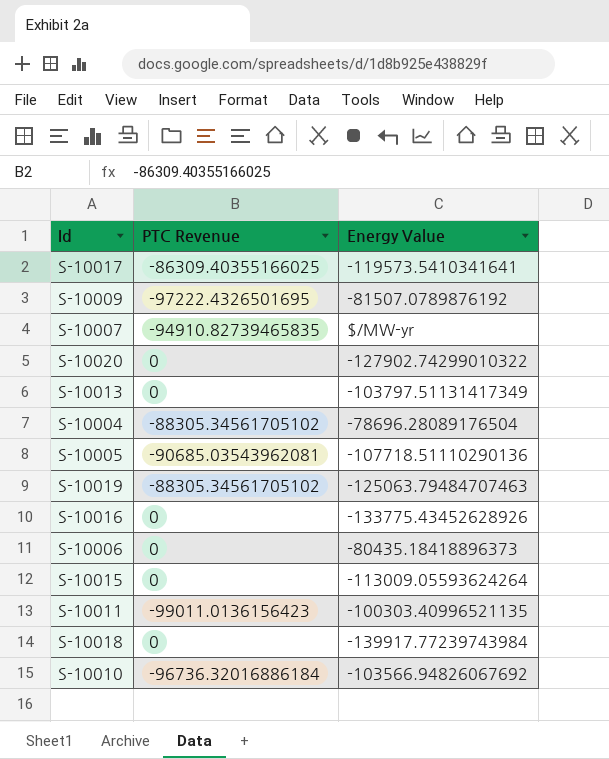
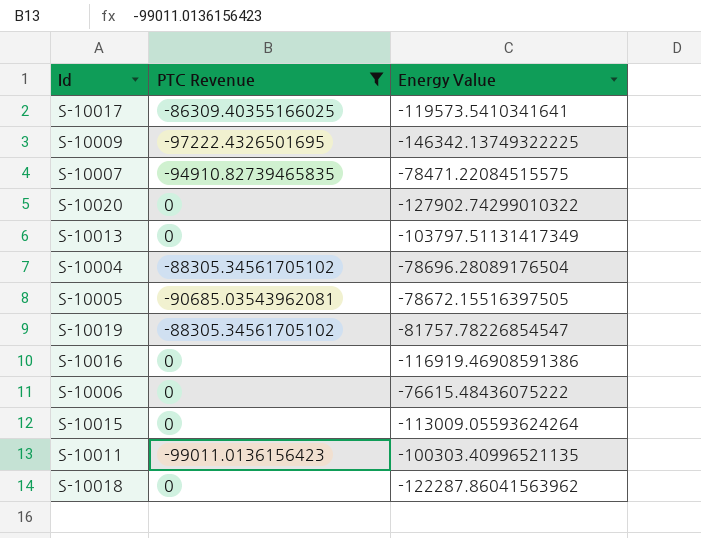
filter: none -> PTC Revenue != -96736.32016886184
S-10009 | Energy Value: -81507.0789876192 -> -146342.13749322225
S-10007 | Energy Value: $/MW-yr -> -78471.22084515575
S-10005 | Energy Value: -107718.51110290136 -> -78672.15516397505
S-10019 | Energy Value: -125063.79484707463 -> -81757.78226854547
S-10016 | Energy Value: -133775.43452628926 -> -116919.46908591386
S-10006 | Energy Value: -80435.18418896373 -> -76615.48436075222
S-10018 | Energy Value: -139917.77239743984 -> -122287.86041563962

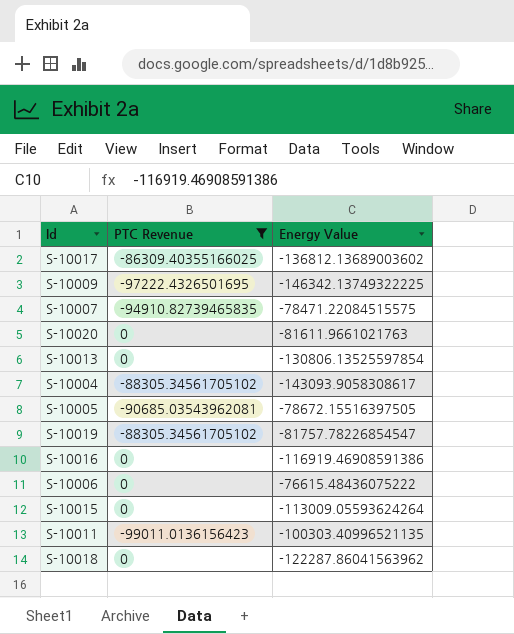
S-10017 | Energy Value: -119573.5410341641 -> -136812.13689003602
S-10020 | Energy Value: -127902.74299010322 -> -81611.9661021763
S-10013 | Energy Value: -103797.51131417349 -> -130806.13525597854
S-10004 | Energy Value: -78696.28089176504 -> -143093.9058308617

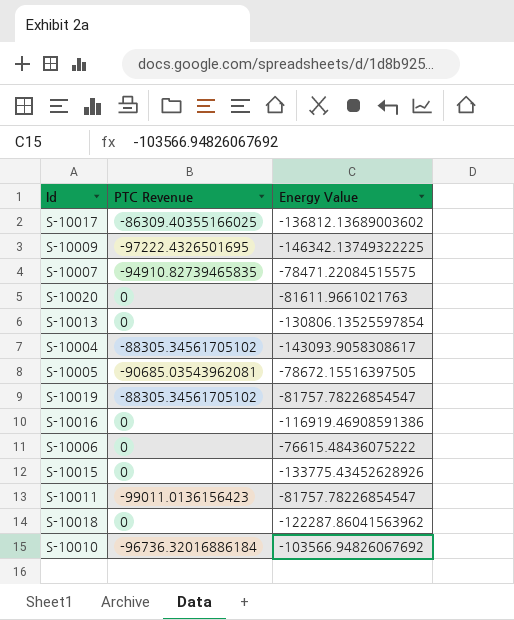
filter: PTC Revenue != -96736.32016886184 -> none
S-10015 | Energy Value: -113009.05593624264 -> -133775.43452628926
S-10011 | Energy Value: -100303.40996521135 -> -81757.78226854547

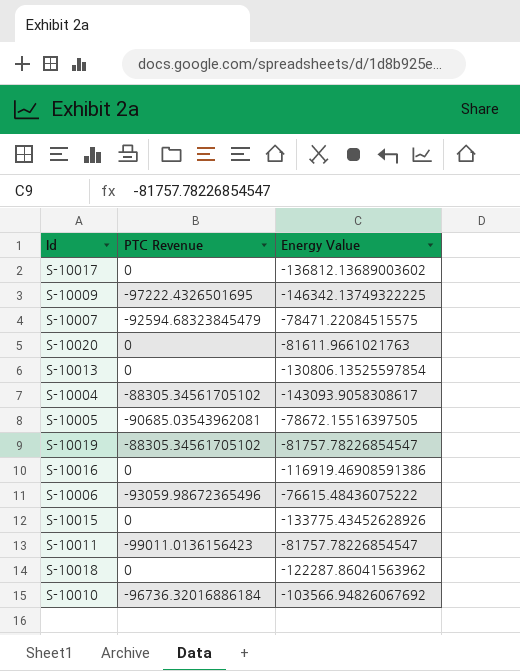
S-10017 | PTC Revenue: -86309.40355166025 -> 0
S-10007 | PTC Revenue: -94910.82739465835 -> -92594.68323845479
S-10006 | PTC Revenue: 0 -> -93059.98672365496

